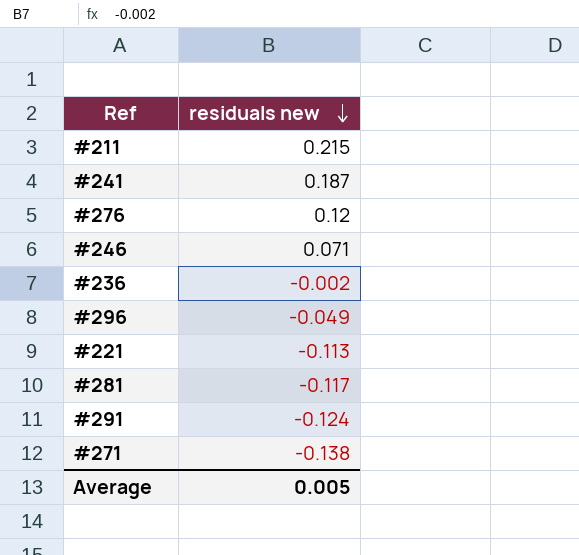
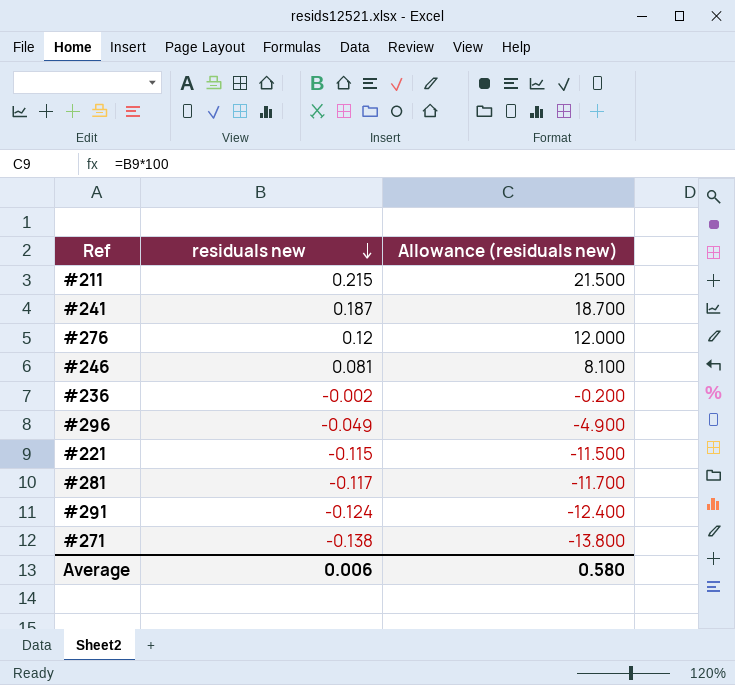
column Allowance (residuals new) | formula: none -> [residuals new] * 100
#246 | residuals new: 0.071 -> 0.081
#221 | residuals new: -0.113 -> -0.115
Average | residuals new: 0.005 -> 0.006

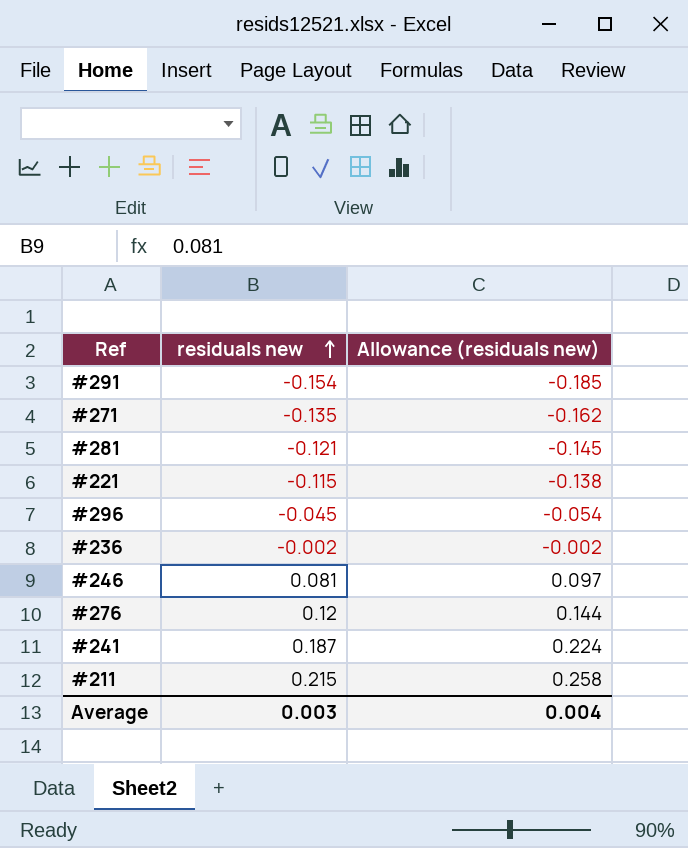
row order: residuals new descending -> residuals new ascending
column Allowance (residuals new) | formula: [residuals new] * 100 -> [residuals new] * 1.2
#291 | residuals new: -0.124 -> -0.154
#271 | residuals new: -0.138 -> -0.135
#281 | residuals new: -0.117 -> -0.121
#296 | residuals new: -0.049 -> -0.045
Average | residuals new: 0.006 -> 0.003
Average | Allowance (residuals new): 0.580 -> 0.004

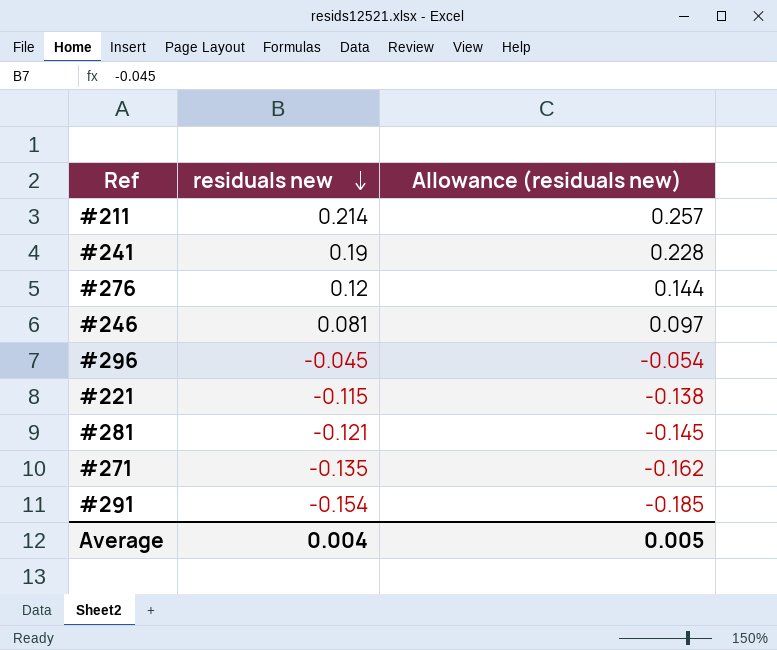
row order: residuals new ascending -> residuals new descending
row #236: -0.002 | -0.002 -> none
#211 | residuals new: 0.215 -> 0.214
#211 | Allowance (residuals new): 0.258 -> 0.257
#241 | residuals new: 0.187 -> 0.19
#241 | Allowance (residuals new): 0.224 -> 0.228
Average | residuals new: 0.003 -> 0.004
Average | Allowance (residuals new): 0.004 -> 0.005

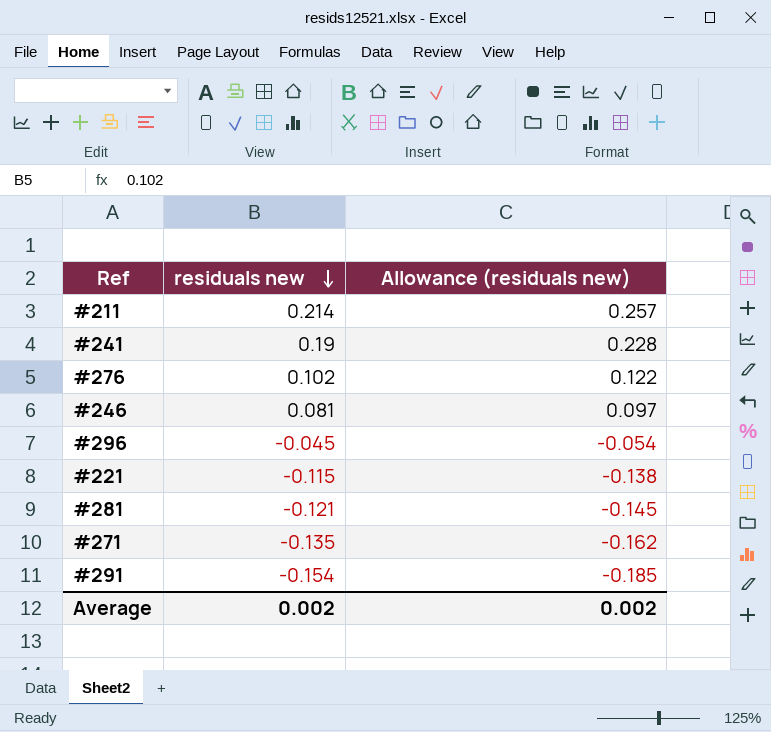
#276 | residuals new: 0.12 -> 0.102
#276 | Allowance (residuals new): 0.144 -> 0.122
Average | residuals new: 0.004 -> 0.002
Average | Allowance (residuals new): 0.005 -> 0.002

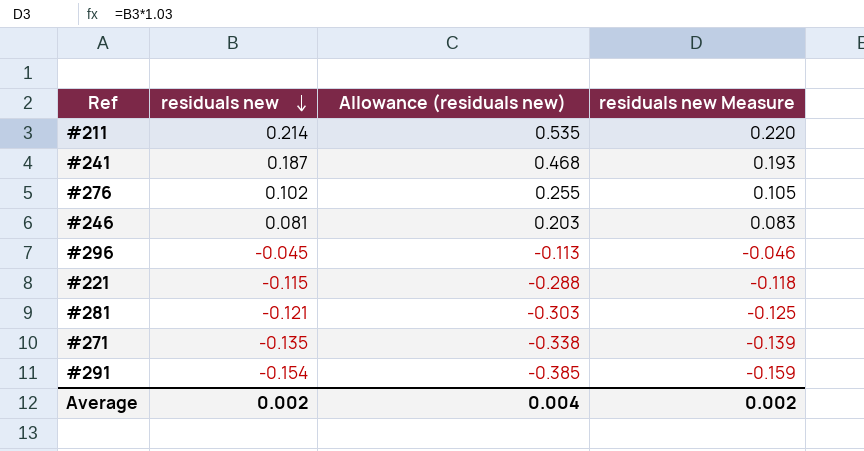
column Allowance (residuals new) | formula: [residuals new] * 1.2 -> [residuals new] * 2.5
column residuals new Measure | formula: none -> [residuals new] * 1.03
#241 | residuals new: 0.19 -> 0.187
Average | Allowance (residuals new): 0.002 -> 0.004

